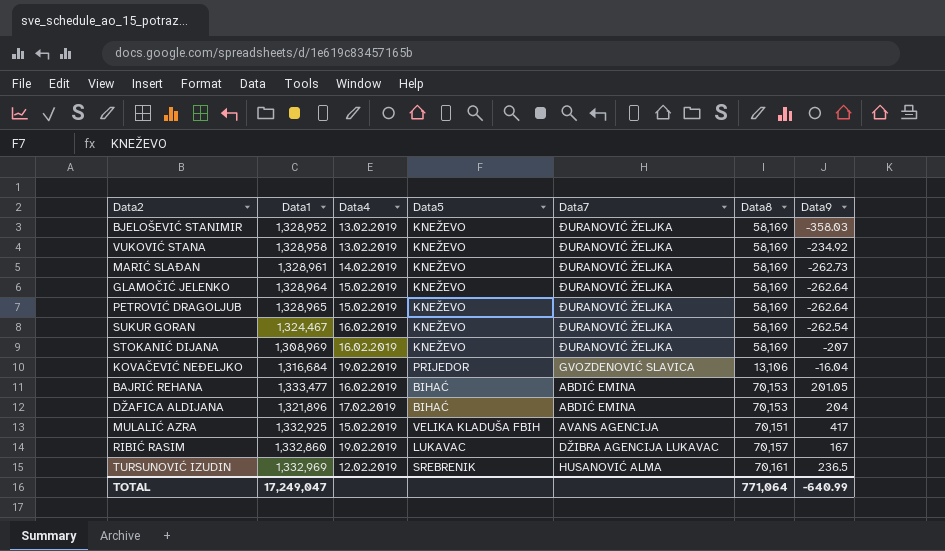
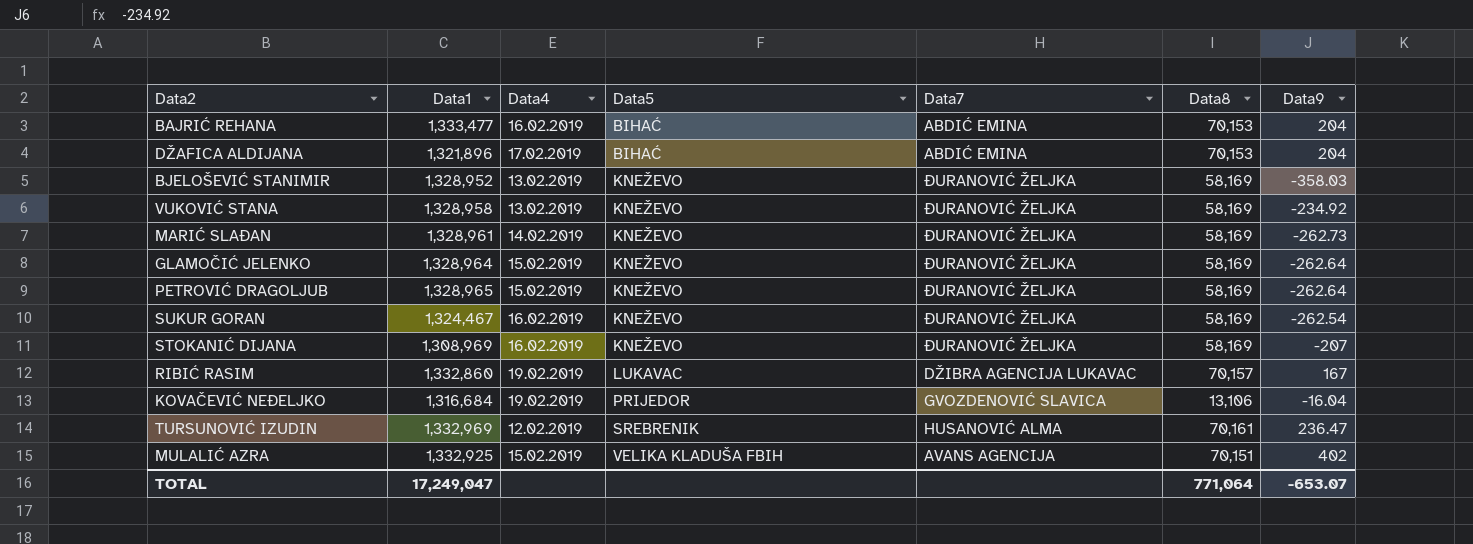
row order: none -> Data5 ascending
BAJRIĆ REHANA | Data9: 201.05 -> 204
TURSUNOVIĆ IZUDIN | Data9: 236.5 -> 236.47
MULALIĆ AZRA | Data9: 417 -> 402
TOTAL | Data9: -640.99 -> -653.07

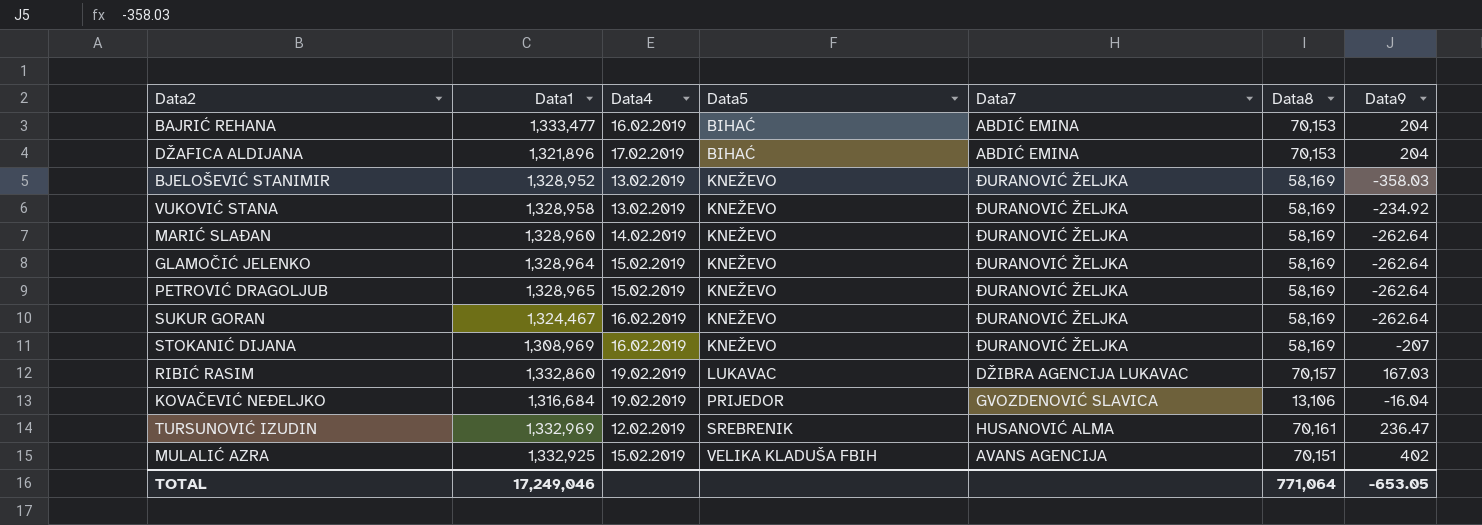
MARIĆ SLAĐAN | Data1: 1,328,961 -> 1,328,960
MARIĆ SLAĐAN | Data9: -262.73 -> -262.64
SUKUR GORAN | Data9: -262.54 -> -262.64
RIBIĆ RASIM | Data9: 167 -> 167.03
TOTAL | Data1: 17,249,047 -> 17,249,046
TOTAL | Data9: -653.07 -> -653.05

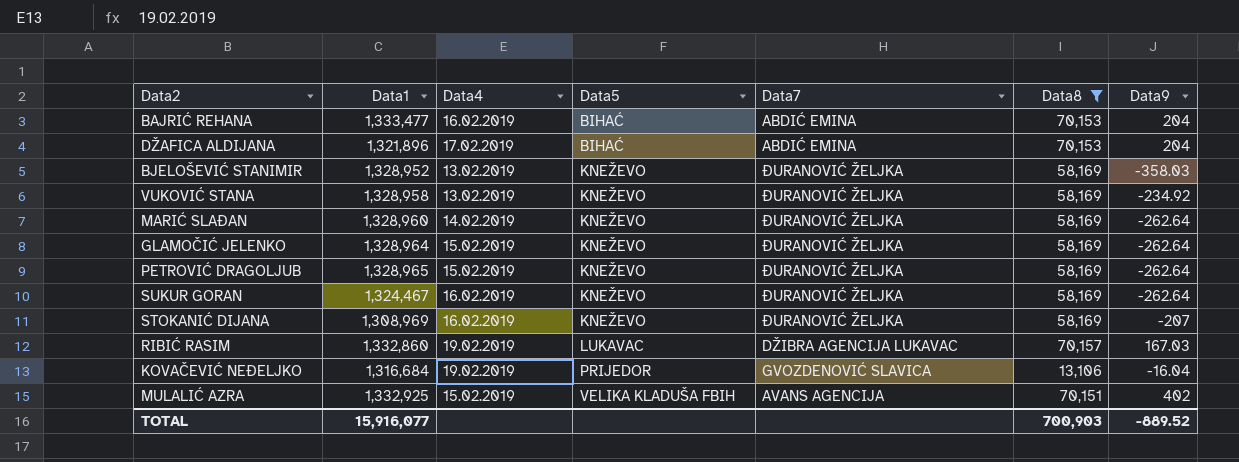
filter: none -> Data8 != 70,161
TOTAL | Data1: 17,249,046 -> 15,916,077
TOTAL | Data8: 771,064 -> 700,903
TOTAL | Data9: -653.05 -> -889.52

